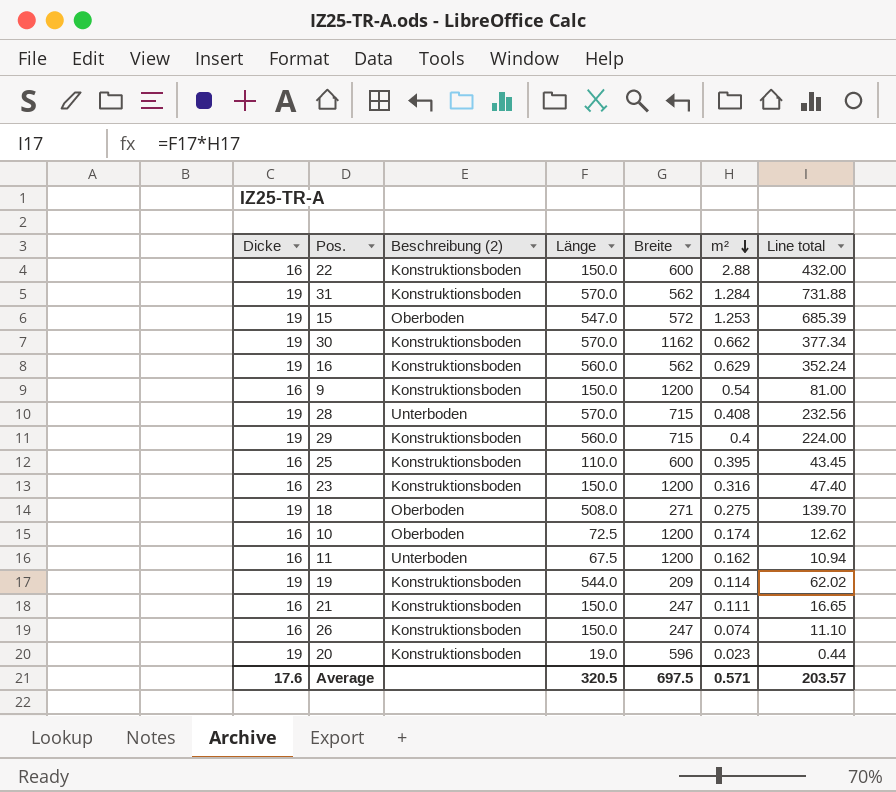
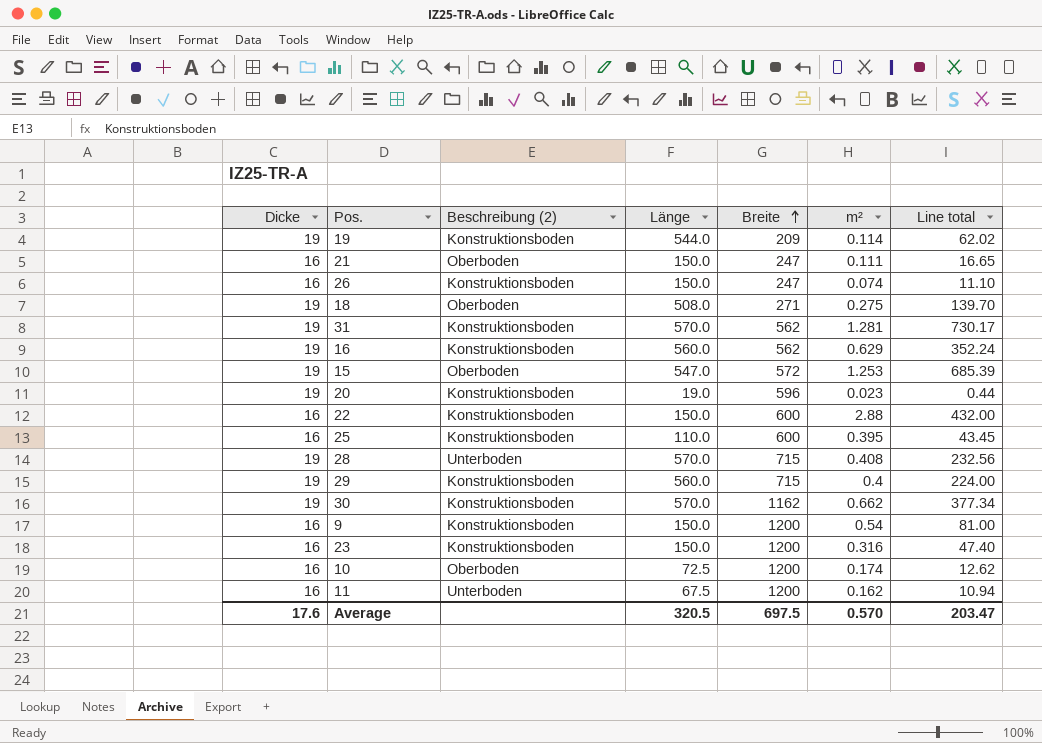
row order: m² descending -> Breite ascending
21 | Beschreibung (2): Konstruktionsboden -> Oberboden
31 | m²: 1.284 -> 1.281
31 | Line total: 731.88 -> 730.17
Average | m²: 0.571 -> 0.570
Average | Line total: 203.57 -> 203.47

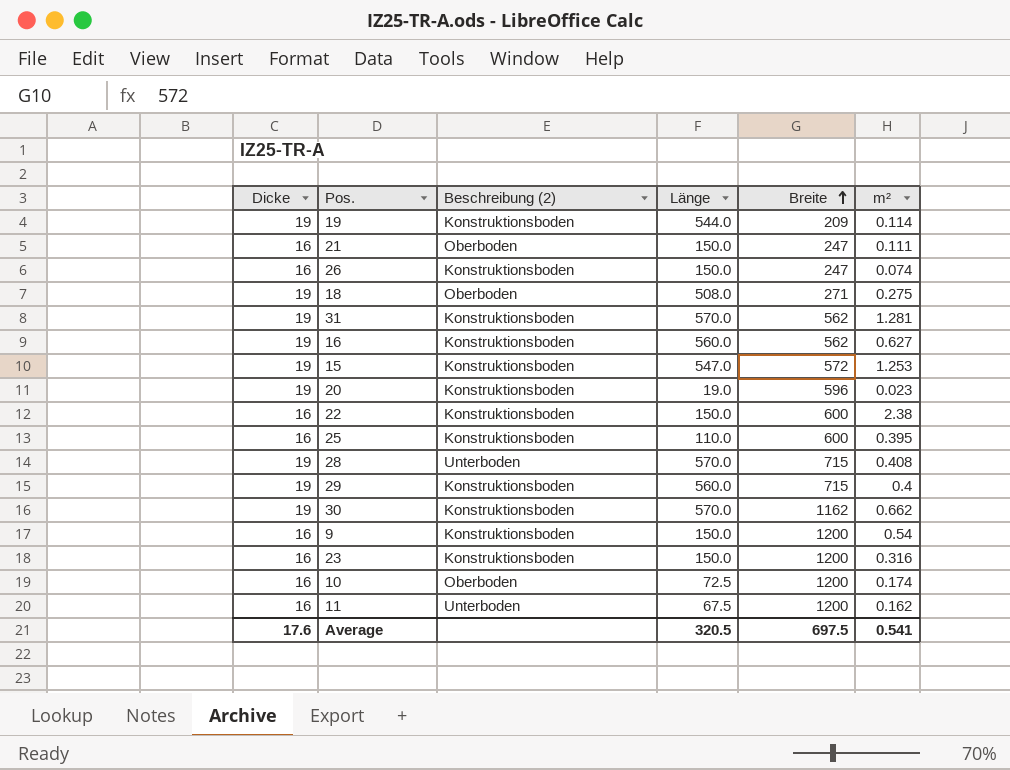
column Line total | formula: [Länge] * [m²] -> none
16 | m²: 0.629 -> 0.627
15 | Beschreibung (2): Oberboden -> Konstruktionsboden
22 | m²: 2.88 -> 2.38
Average | m²: 0.570 -> 0.541

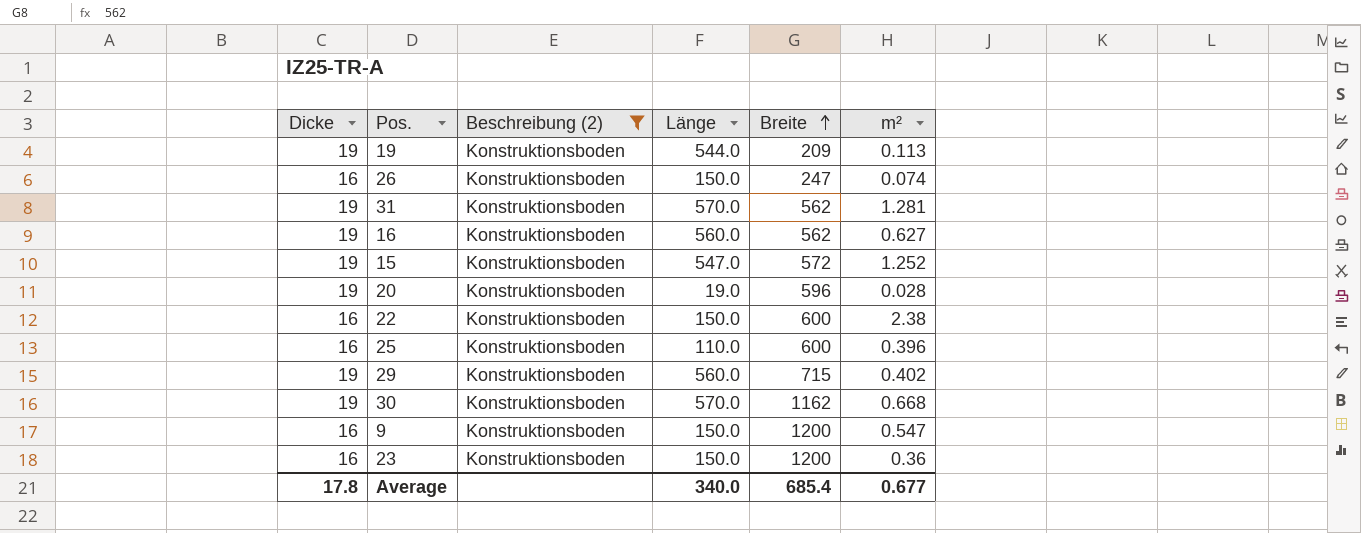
filter: none -> Beschreibung (2) = Konstruktionsboden
19 | m²: 0.114 -> 0.113
15 | m²: 1.253 -> 1.252
20 | m²: 0.023 -> 0.028
25 | m²: 0.395 -> 0.396
29 | m²: 0.4 -> 0.402
30 | m²: 0.662 -> 0.668
9 | m²: 0.54 -> 0.547
23 | m²: 0.316 -> 0.36
Average | Dicke: 17.6 -> 17.8
Average | Länge: 320.5 -> 340.0
Average | Breite: 697.5 -> 685.4
Average | m²: 0.541 -> 0.677

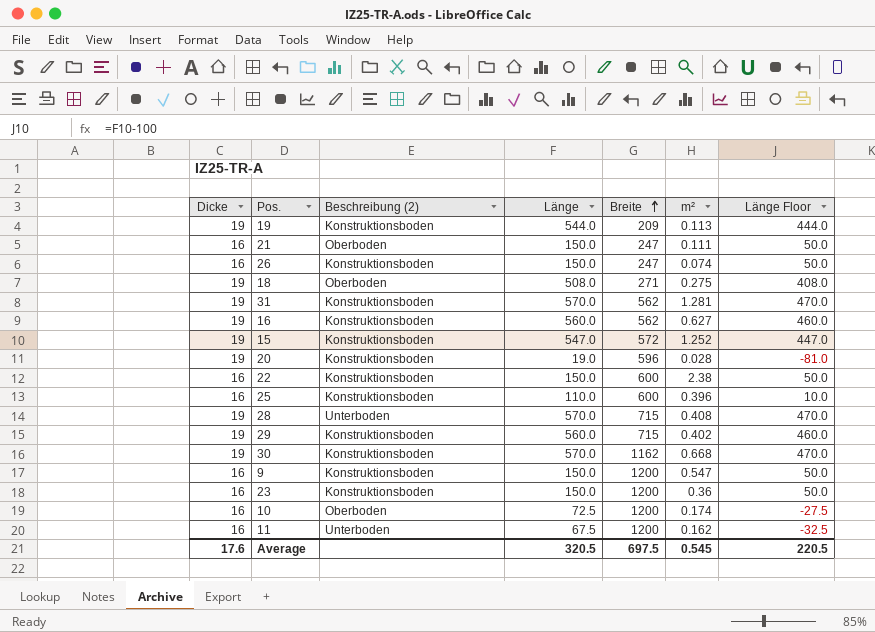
filter: Beschreibung (2) = Konstruktionsboden -> none
column Länge Floor | formula: none -> [Länge] - 100
Average | Dicke: 17.8 -> 17.6
Average | Länge: 340.0 -> 320.5
Average | Breite: 685.4 -> 697.5
Average | m²: 0.677 -> 0.545

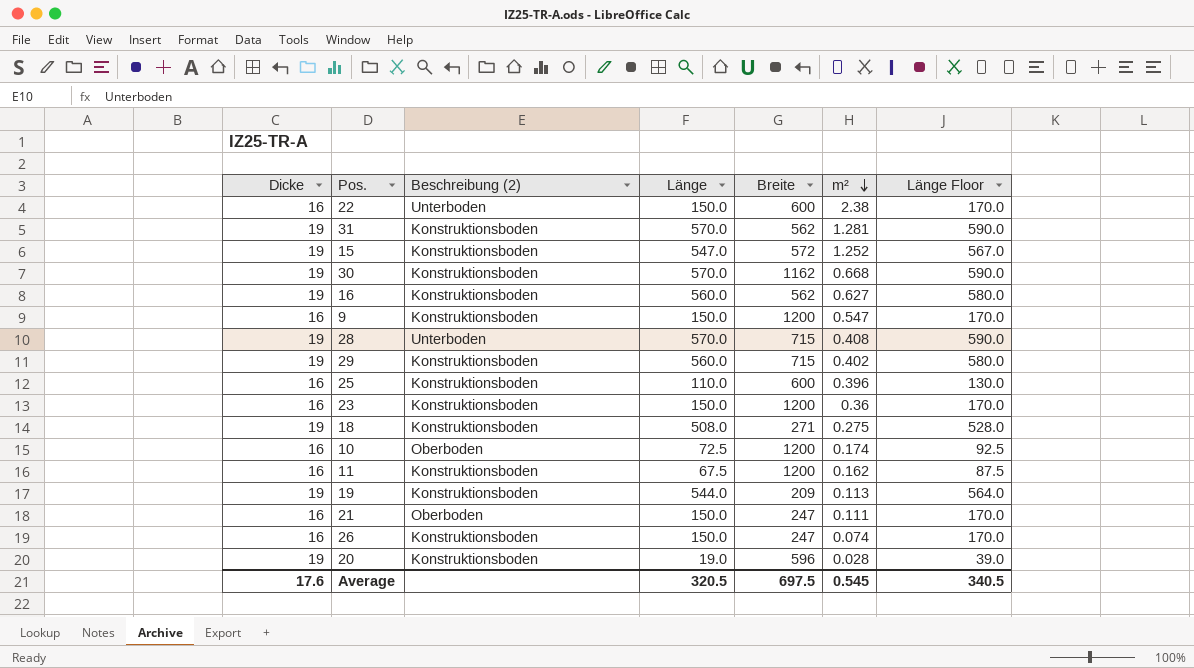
row order: Breite ascending -> m² descending
column Länge Floor | formula: [Länge] - 100 -> [Länge] + 20
22 | Beschreibung (2): Konstruktionsboden -> Unterboden
18 | Beschreibung (2): Oberboden -> Konstruktionsboden
11 | Beschreibung (2): Unterboden -> Konstruktionsboden
Average | Länge Floor: 220.5 -> 340.5

